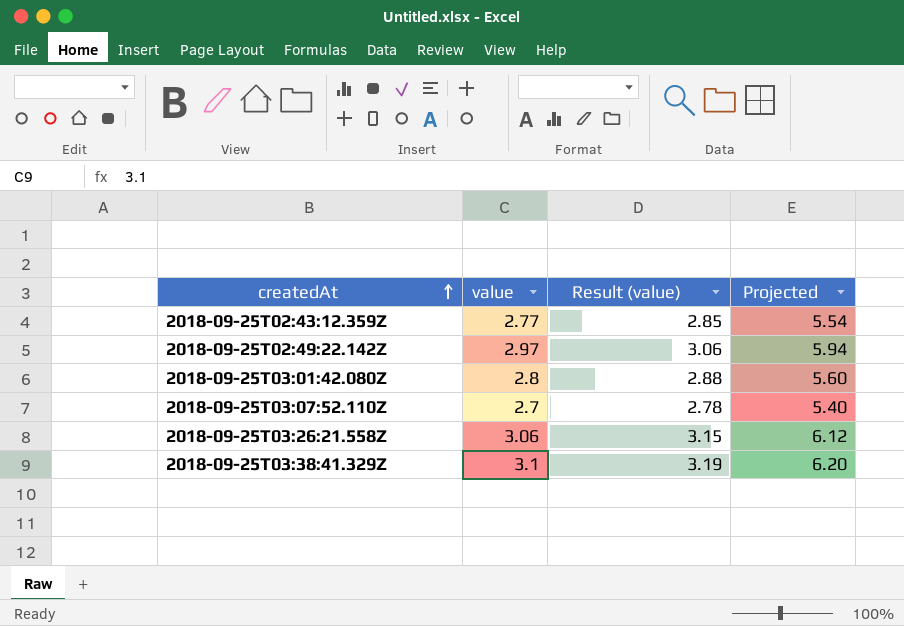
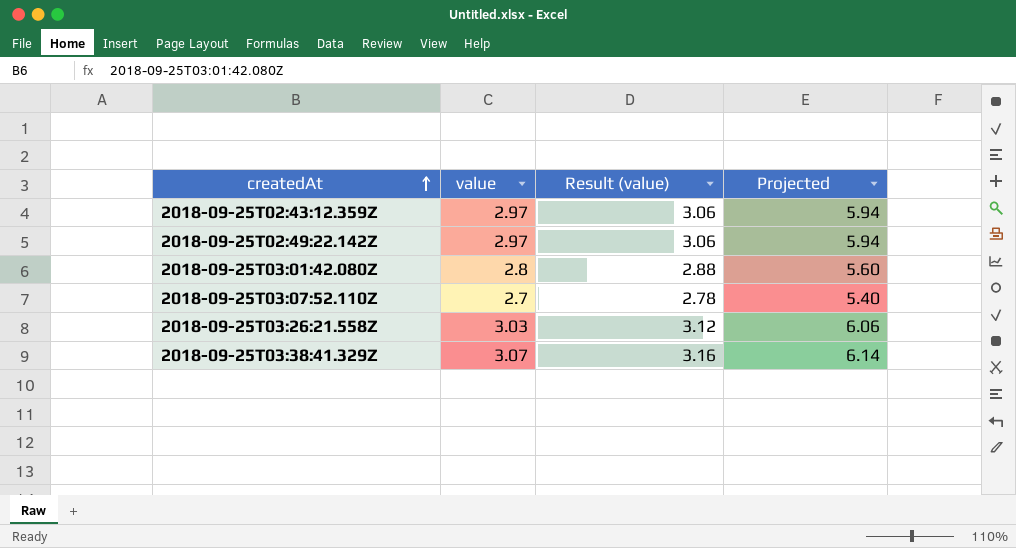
2018-09-25T02:43:12.359Z | value: 2.77 -> 2.97
2018-09-25T02:43:12.359Z | Result (value): 2.85 -> 3.06
2018-09-25T02:43:12.359Z | Projected: 5.54 -> 5.94
2018-09-25T03:26:21.558Z | value: 3.06 -> 3.03
2018-09-25T03:26:21.558Z | Result (value): 3.15 -> 3.12
2018-09-25T03:26:21.558Z | Projected: 6.12 -> 6.06
2018-09-25T03:38:41.329Z | value: 3.1 -> 3.07
2018-09-25T03:38:41.329Z | Result (value): 3.19 -> 3.16
2018-09-25T03:38:41.329Z | Projected: 6.20 -> 6.14

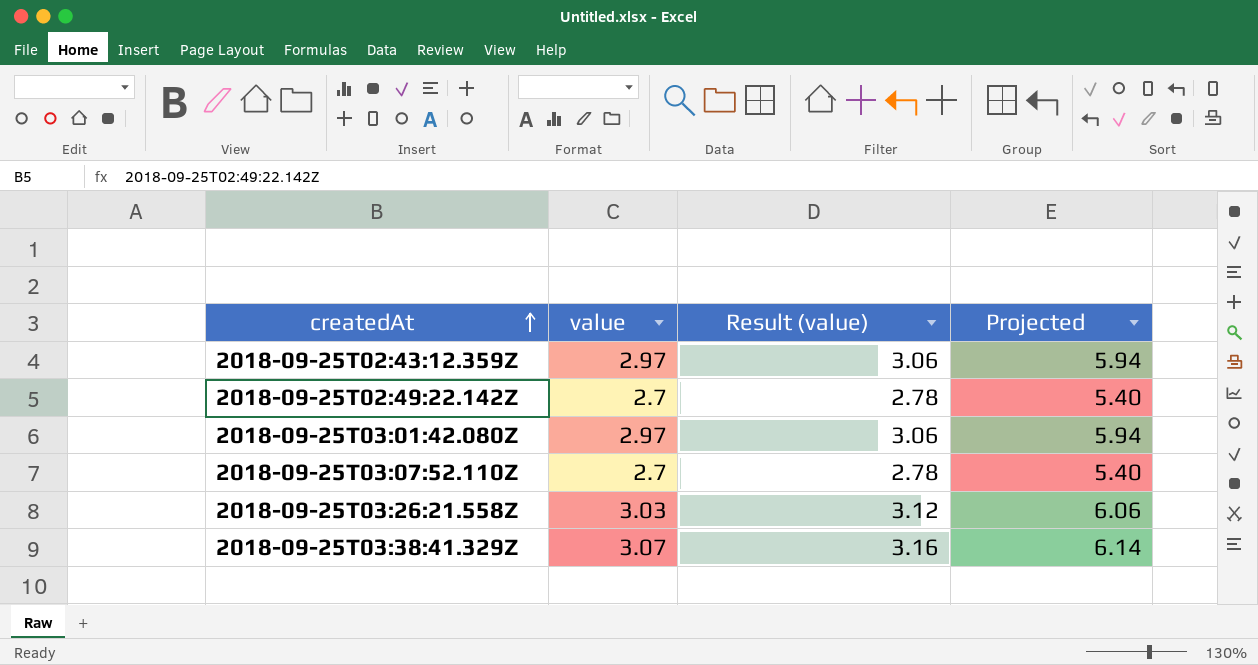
2018-09-25T02:49:22.142Z | value: 2.97 -> 2.7
2018-09-25T02:49:22.142Z | Result (value): 3.06 -> 2.78
2018-09-25T02:49:22.142Z | Projected: 5.94 -> 5.40
2018-09-25T03:01:42.080Z | value: 2.8 -> 2.97
2018-09-25T03:01:42.080Z | Result (value): 2.88 -> 3.06
2018-09-25T03:01:42.080Z | Projected: 5.60 -> 5.94

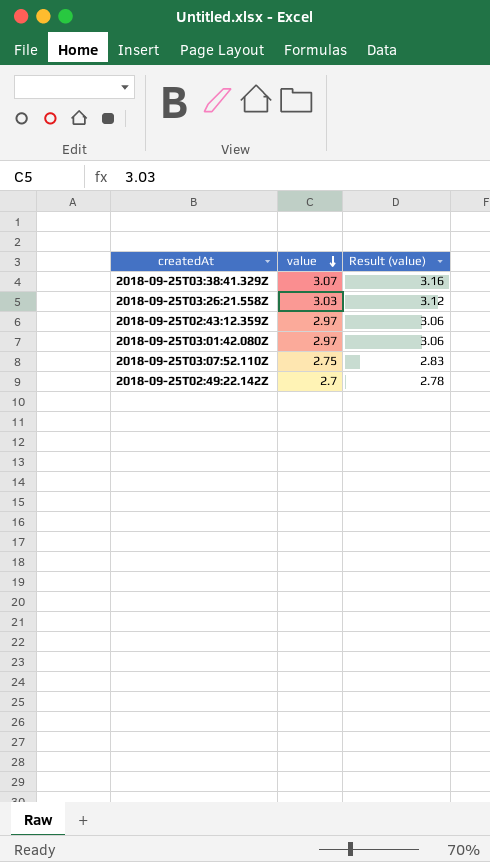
row order: createdAt ascending -> value descending
column Projected | formula: [value] * 2 -> none
2018-09-25T03:07:52.110Z | value: 2.7 -> 2.75
2018-09-25T03:07:52.110Z | Result (value): 2.78 -> 2.83

